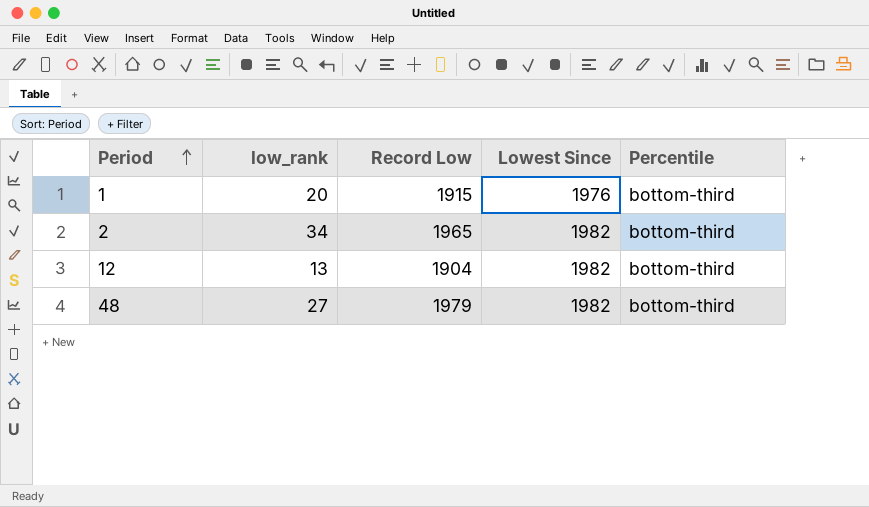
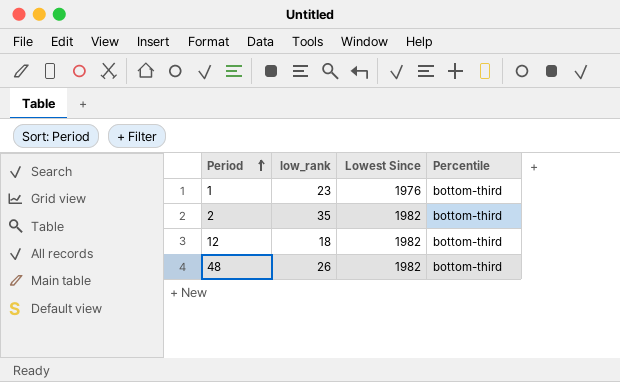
column Record Low | position: 3 -> none
1 | low_rank: 20 -> 23
2 | low_rank: 34 -> 35
12 | low_rank: 13 -> 18
48 | low_rank: 27 -> 26

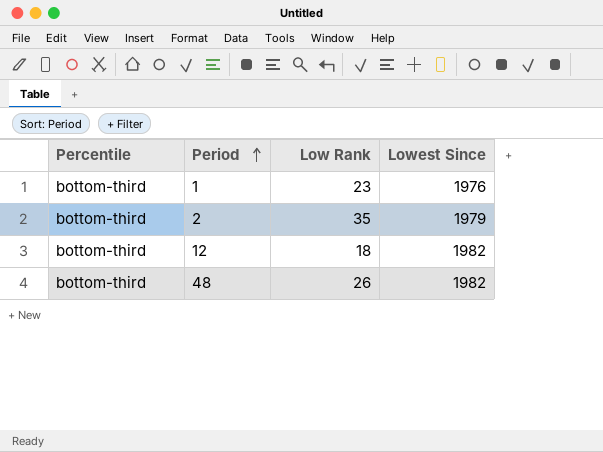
column Percentile | position: 4 -> 1
column name: low_rank -> Low Rank
2 | Lowest Since: 1982 -> 1979

